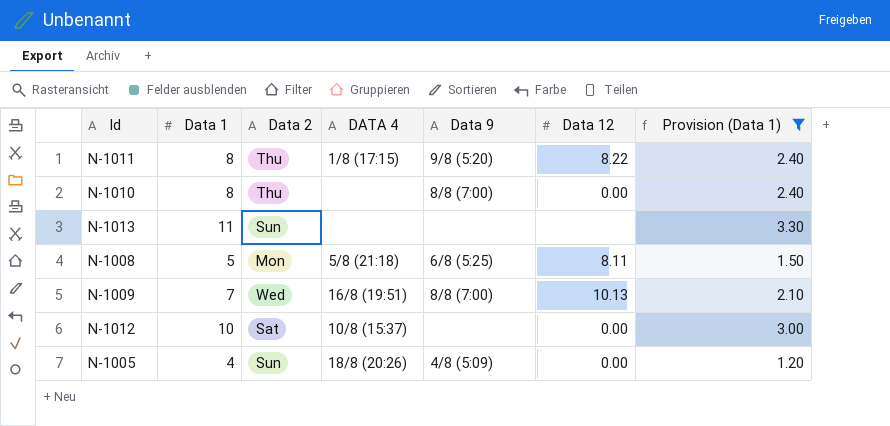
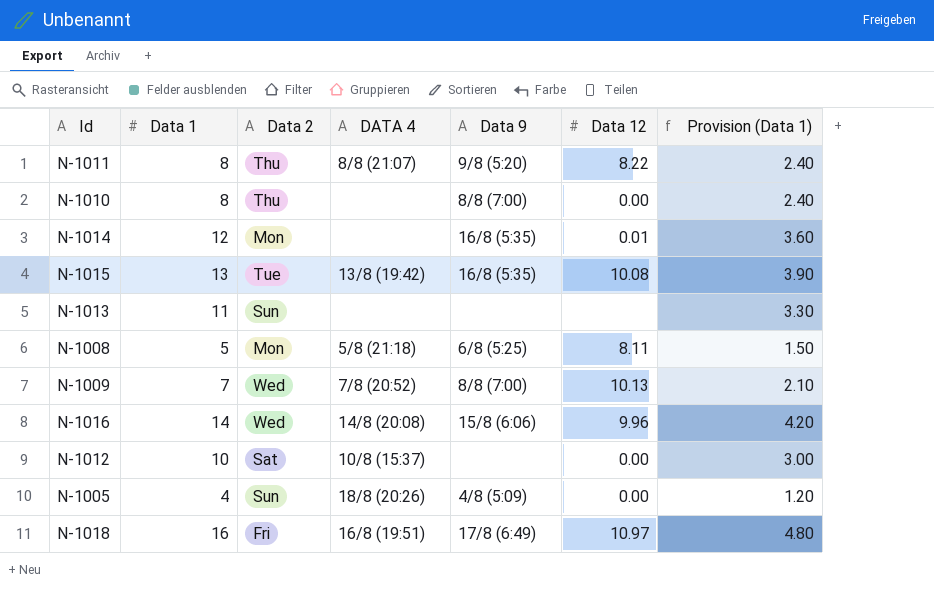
filter: Provision (Data 1) <= 3.30 -> none
N-1011 | DATA 4: 1/8 (17:15) -> 8/8 (21:07)
N-1009 | DATA 4: 16/8 (19:51) -> 7/8 (20:52)

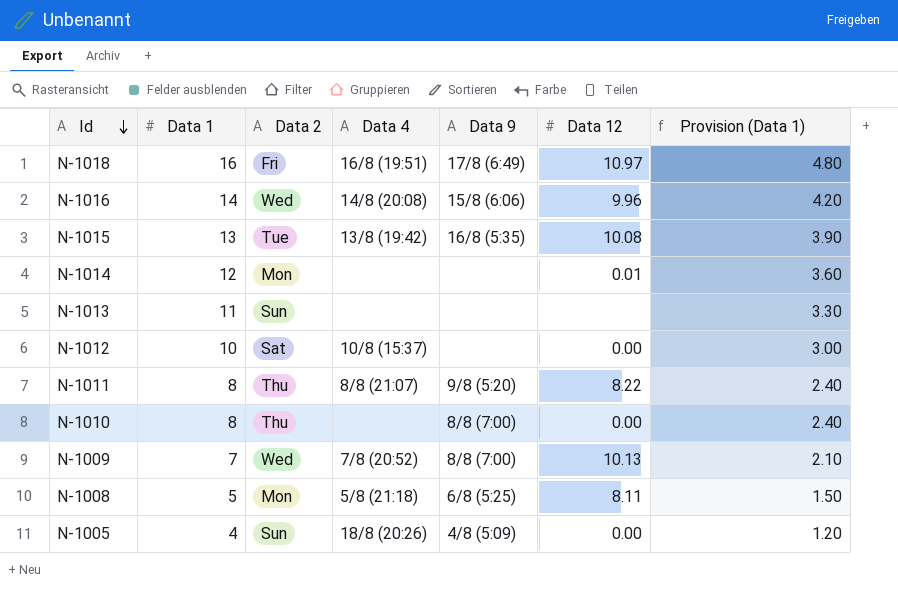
row order: none -> Id descending
column name: DATA 4 -> Data 4
N-1014 | Data 9: 16/8 (5:35) -> none

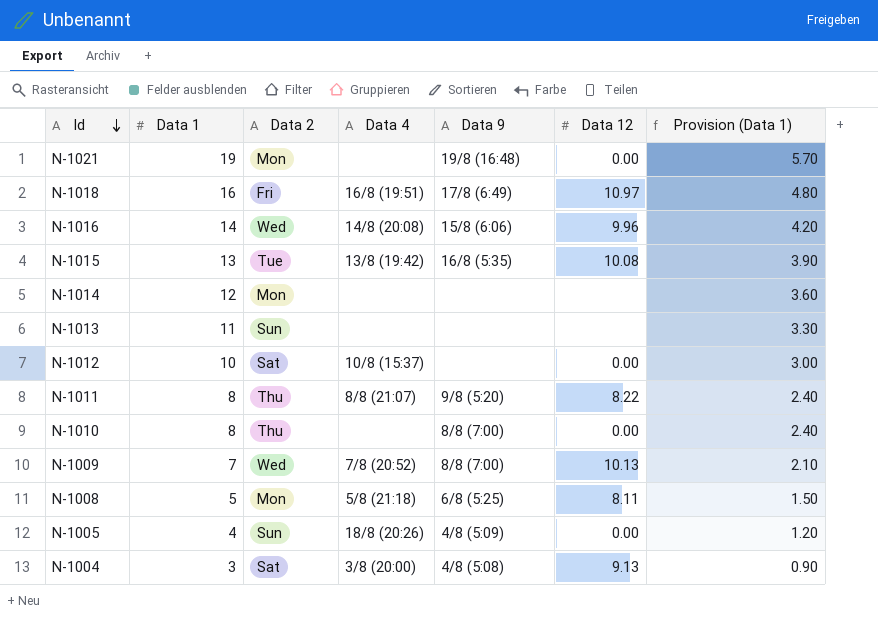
row N-1021: none -> 19 | Mon | none | 19/8 (16:48) | 0.00 | 5.70
N-1014 | Data 12: 0.01 -> none
row N-1004: none -> 3 | Sat | 3/8 (20:00) | 4/8 (5:08) | 9.13 | 0.90

